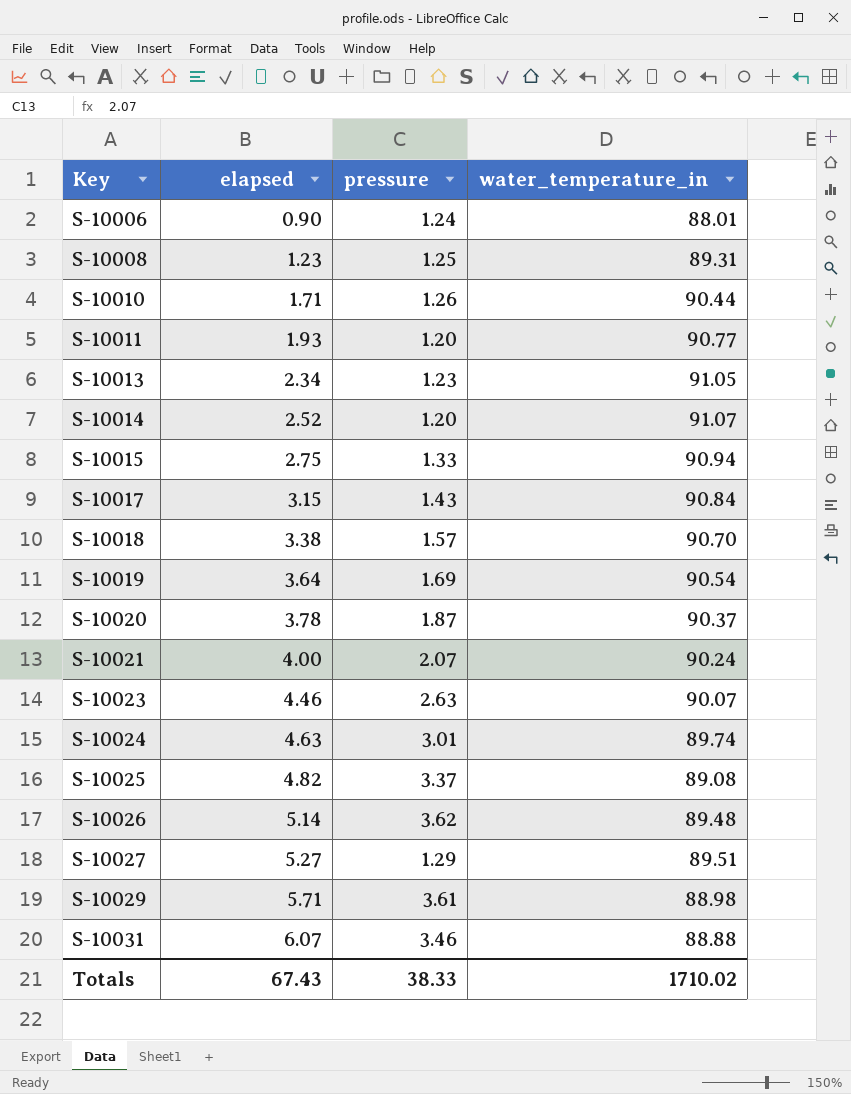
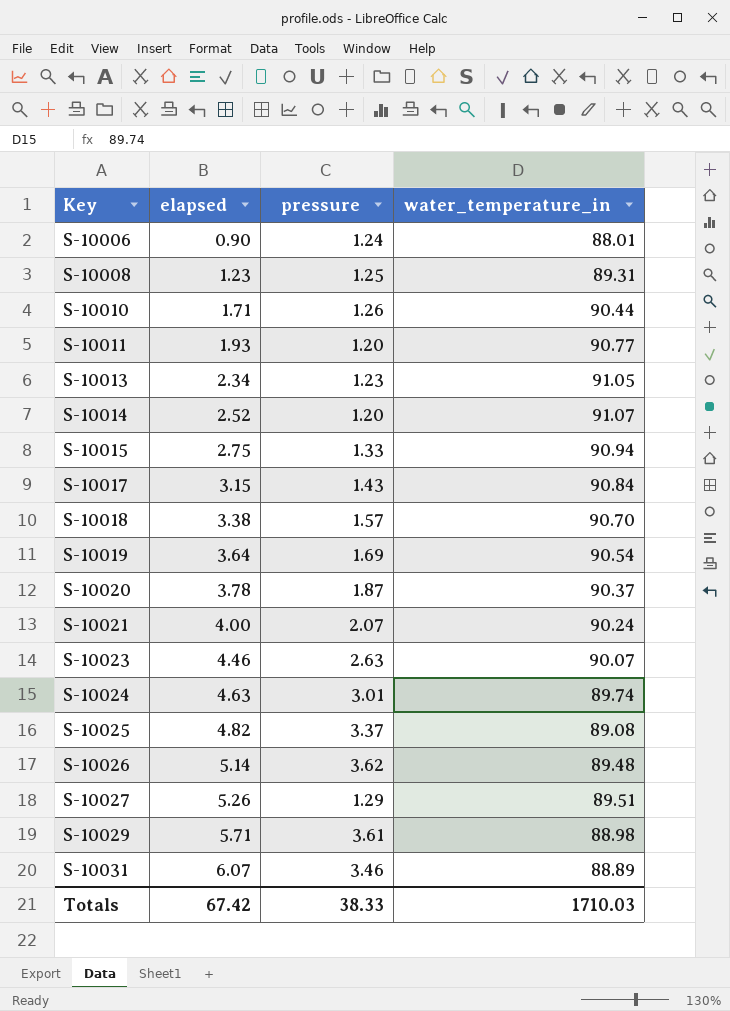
S-10027 | elapsed: 5.27 -> 5.26
S-10031 | water_temperature_in: 88.88 -> 88.89
Totals | elapsed: 67.43 -> 67.42
Totals | water_temperature_in: 1710.02 -> 1710.03

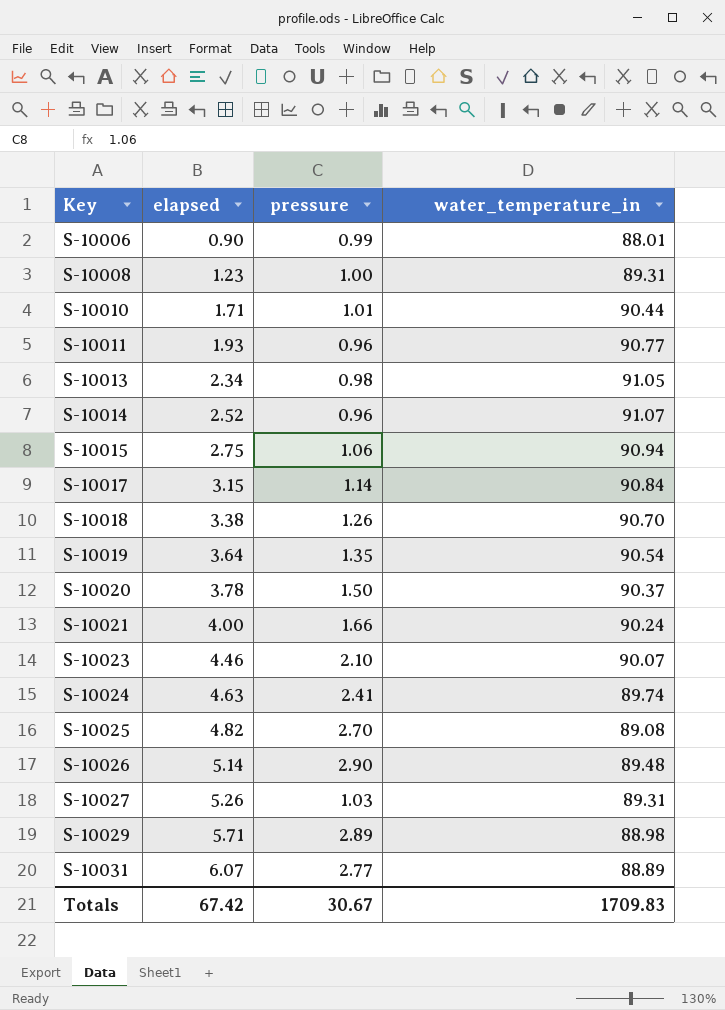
S-10006 | pressure: 1.24 -> 0.99
S-10008 | pressure: 1.25 -> 1.00
S-10010 | pressure: 1.26 -> 1.01
S-10011 | pressure: 1.20 -> 0.96
S-10013 | pressure: 1.23 -> 0.98
S-10014 | pressure: 1.20 -> 0.96
S-10015 | pressure: 1.33 -> 1.06
S-10017 | pressure: 1.43 -> 1.14
S-10018 | pressure: 1.57 -> 1.26
S-10019 | pressure: 1.69 -> 1.35
S-10020 | pressure: 1.87 -> 1.50
S-10021 | pressure: 2.07 -> 1.66
S-10023 | pressure: 2.63 -> 2.10
S-10024 | pressure: 3.01 -> 2.41
S-10025 | pressure: 3.37 -> 2.70
S-10026 | pressure: 3.62 -> 2.90
S-10027 | pressure: 1.29 -> 1.03
S-10027 | water_temperature_in: 89.51 -> 89.31
S-10029 | pressure: 3.61 -> 2.89
S-10031 | pressure: 3.46 -> 2.77
Totals | pressure: 38.33 -> 30.67
Totals | water_temperature_in: 1710.03 -> 1709.83

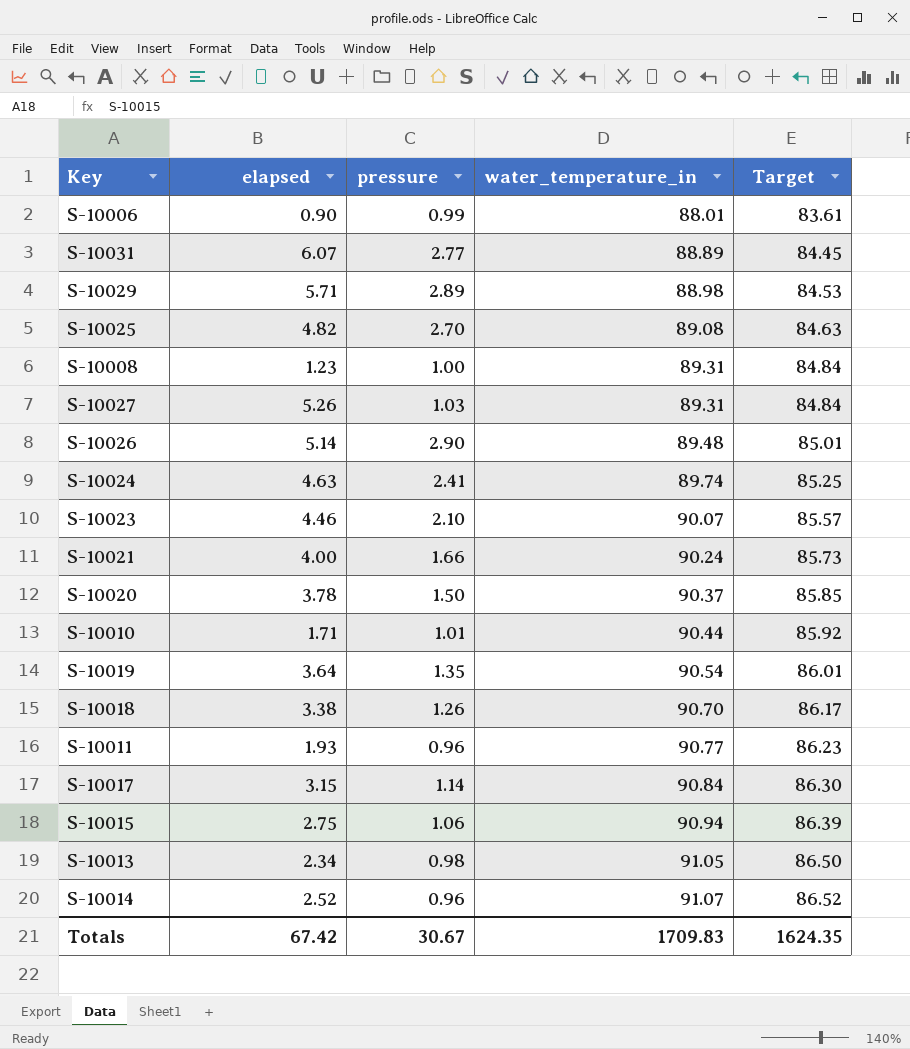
row order: Key ascending -> water_temperature_in ascending
column Target | formula: none -> [water_temperature_in] * 0.95

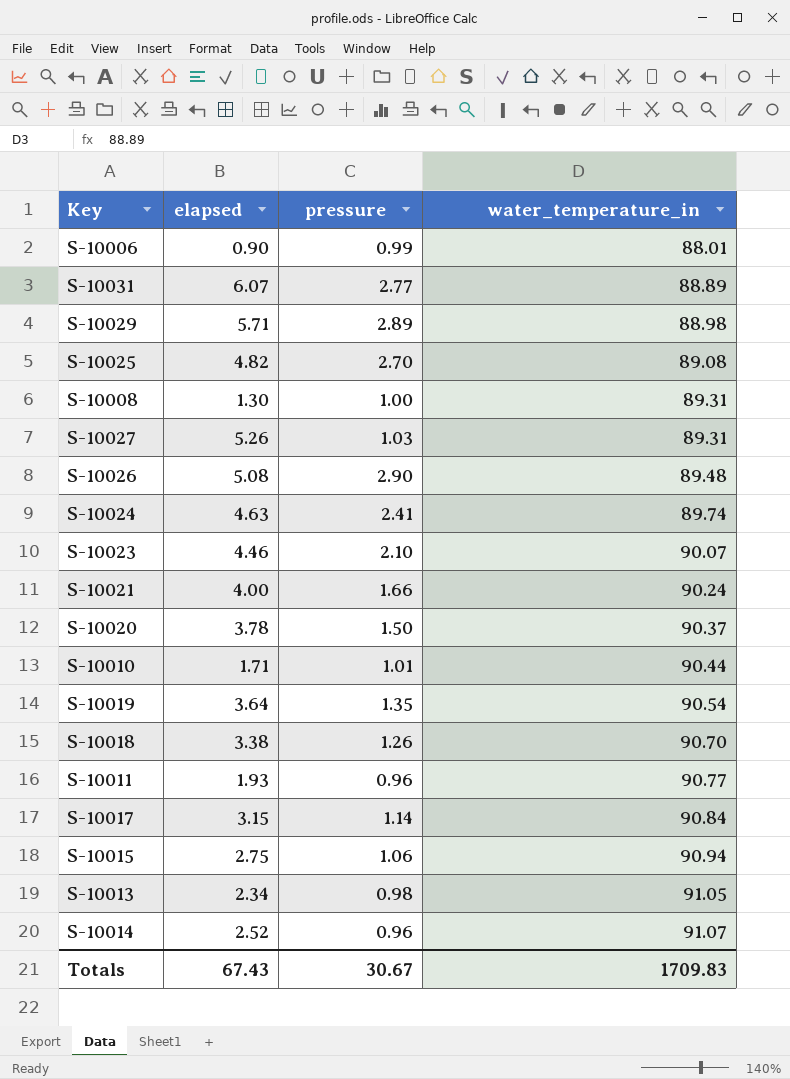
column Target | formula: [water_temperature_in] * 0.95 -> none
S-10008 | elapsed: 1.23 -> 1.30
S-10026 | elapsed: 5.14 -> 5.08
Totals | elapsed: 67.42 -> 67.43

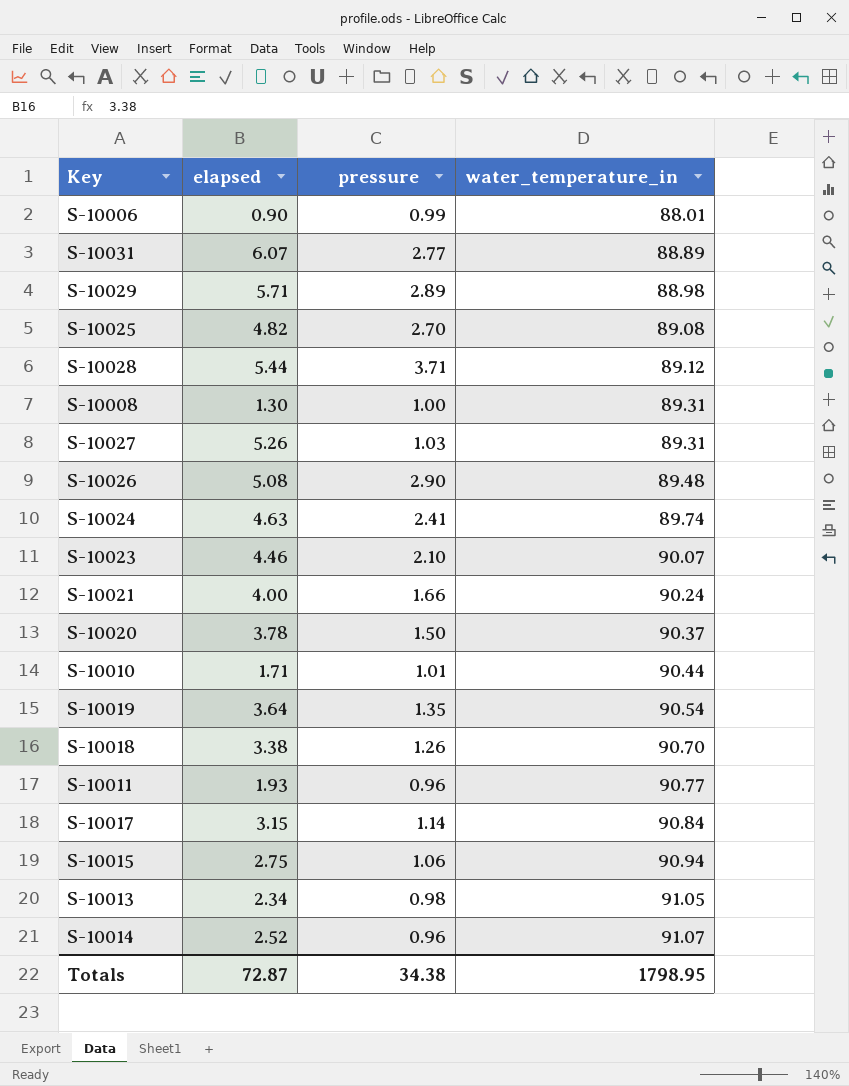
row S-10028: none -> 5.44 | 3.71 | 89.12
Totals | elapsed: 67.43 -> 72.87
Totals | pressure: 30.67 -> 34.38
Totals | water_temperature_in: 1709.83 -> 1798.95

